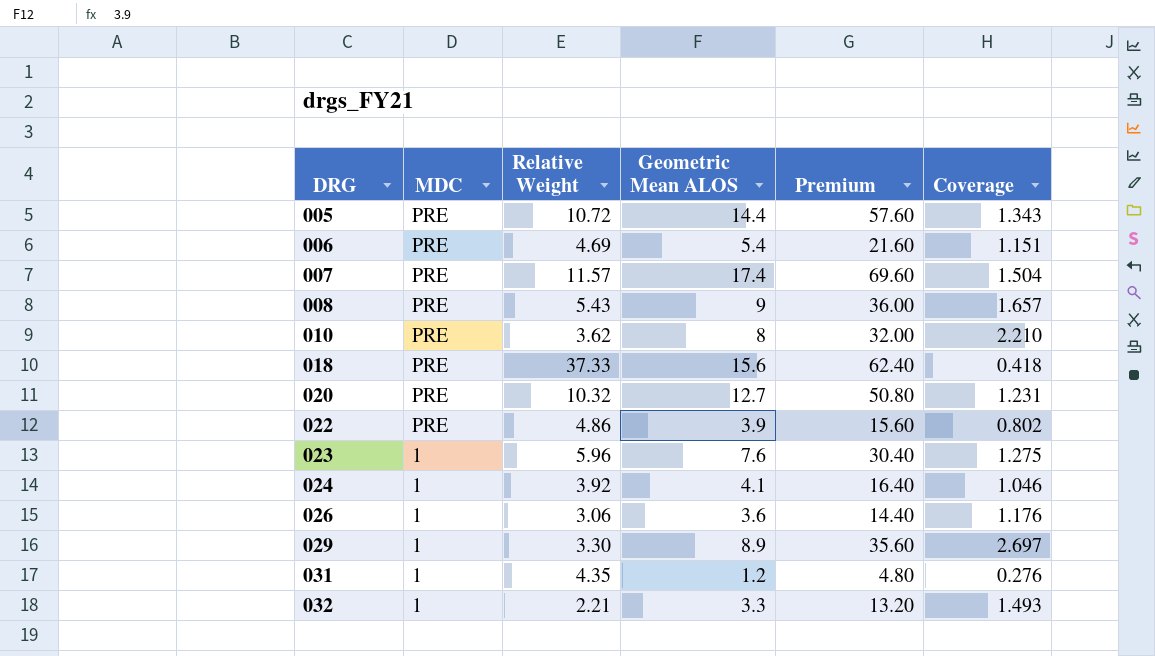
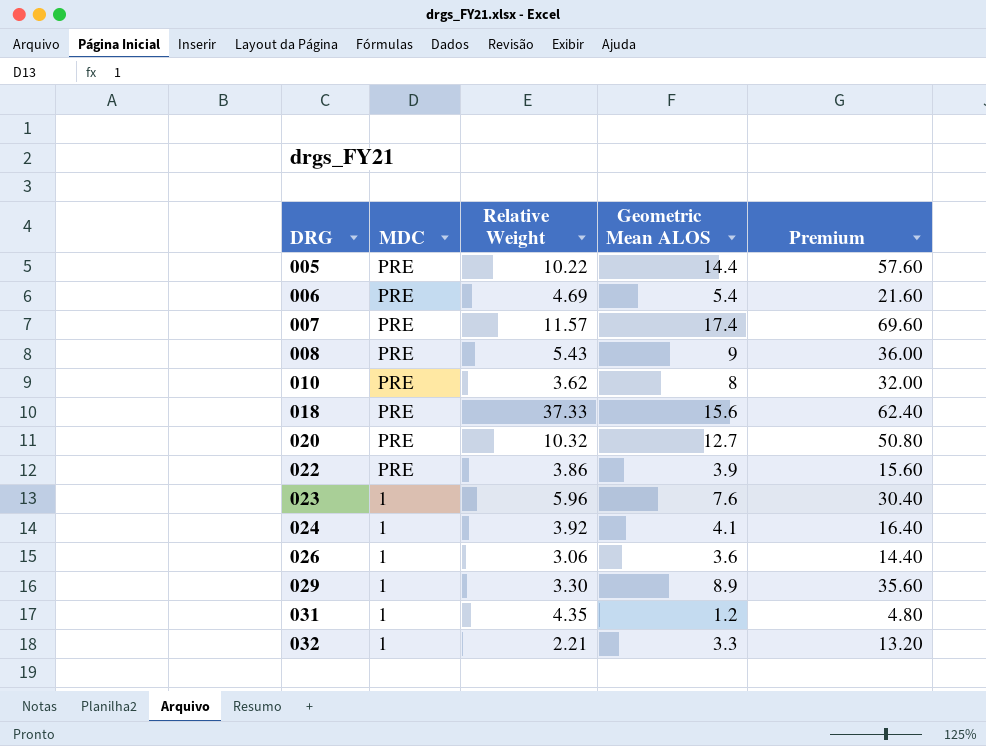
column Coverage | formula: [Geometric Mean ALOS] / [Relative Weight] -> none
005 | Relative Weight: 10.72 -> 10.22
022 | Relative Weight: 4.86 -> 3.86

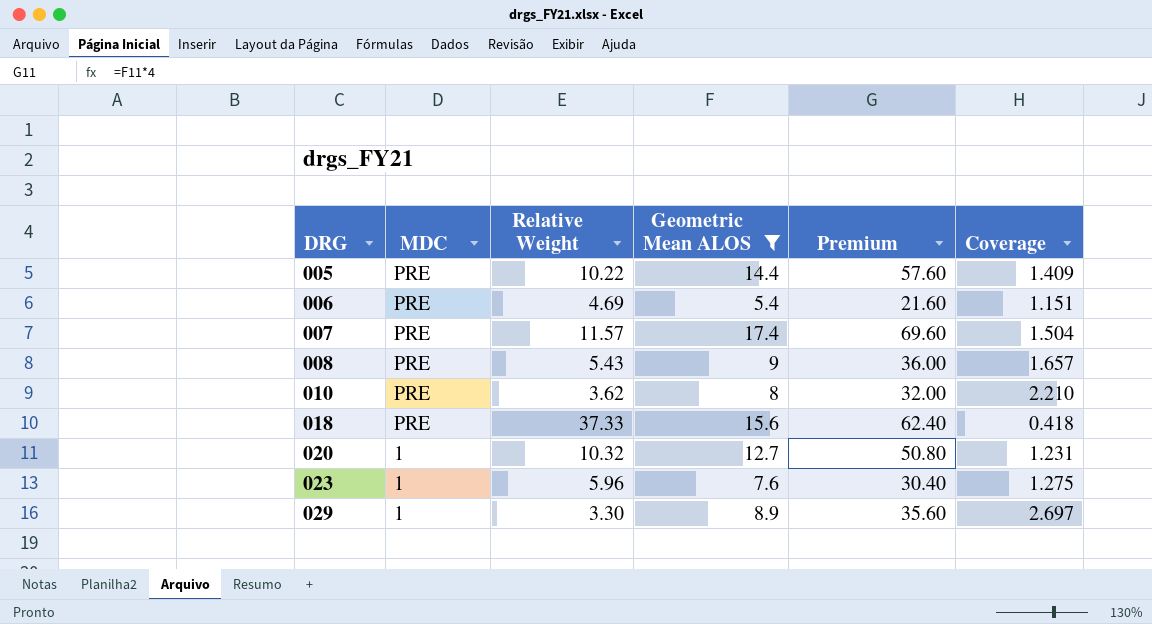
filter: none -> Geometric Mean ALOS >= 5.4
column Coverage | formula: none -> [Geometric Mean ALOS] / [Relative Weight]
020 | MDC: PRE -> 1

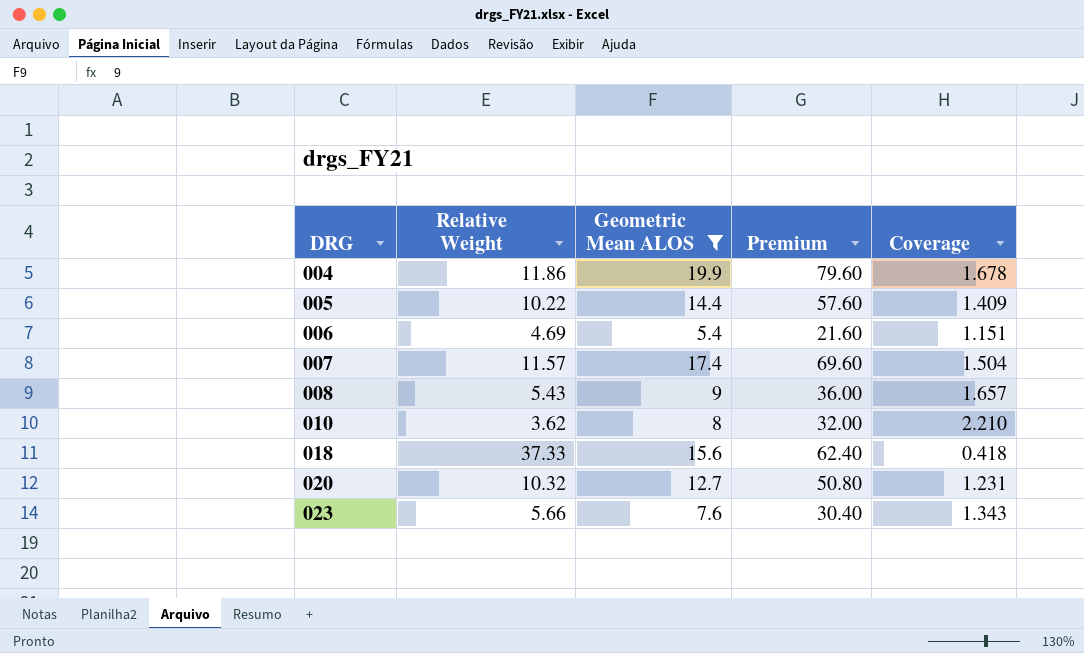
column MDC | position: 2 -> none
row 029: 1 | 3.30 | 8.9 | 35.60 | 2.697 -> none
row 004: none -> 11.86 | 19.9 | 79.60 | 1.678
023 | Relative Weight: 5.96 -> 5.66
023 | Coverage: 1.275 -> 1.343

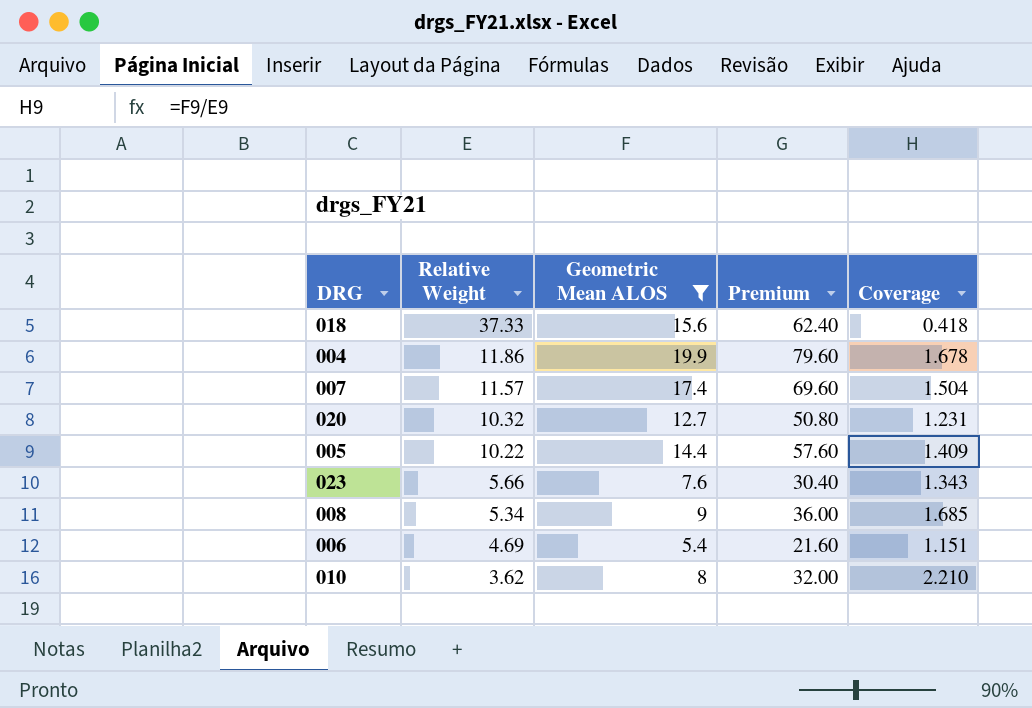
row order: DRG ascending -> Relative Weight descending
008 | Relative Weight: 5.43 -> 5.34
008 | Coverage: 1.657 -> 1.685

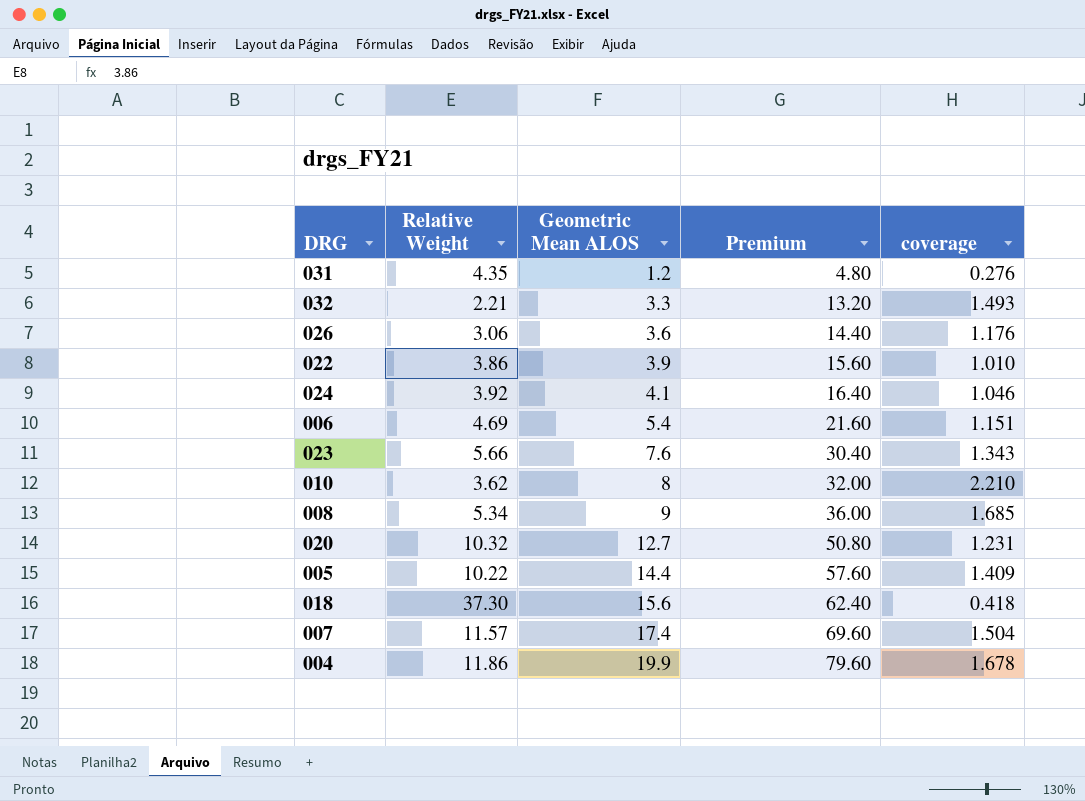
filter: Geometric Mean ALOS >= 5.4 -> none
row order: Relative Weight descending -> Geometric Mean ALOS ascending
column name: Coverage -> coverage
018 | Relative Weight: 37.33 -> 37.30

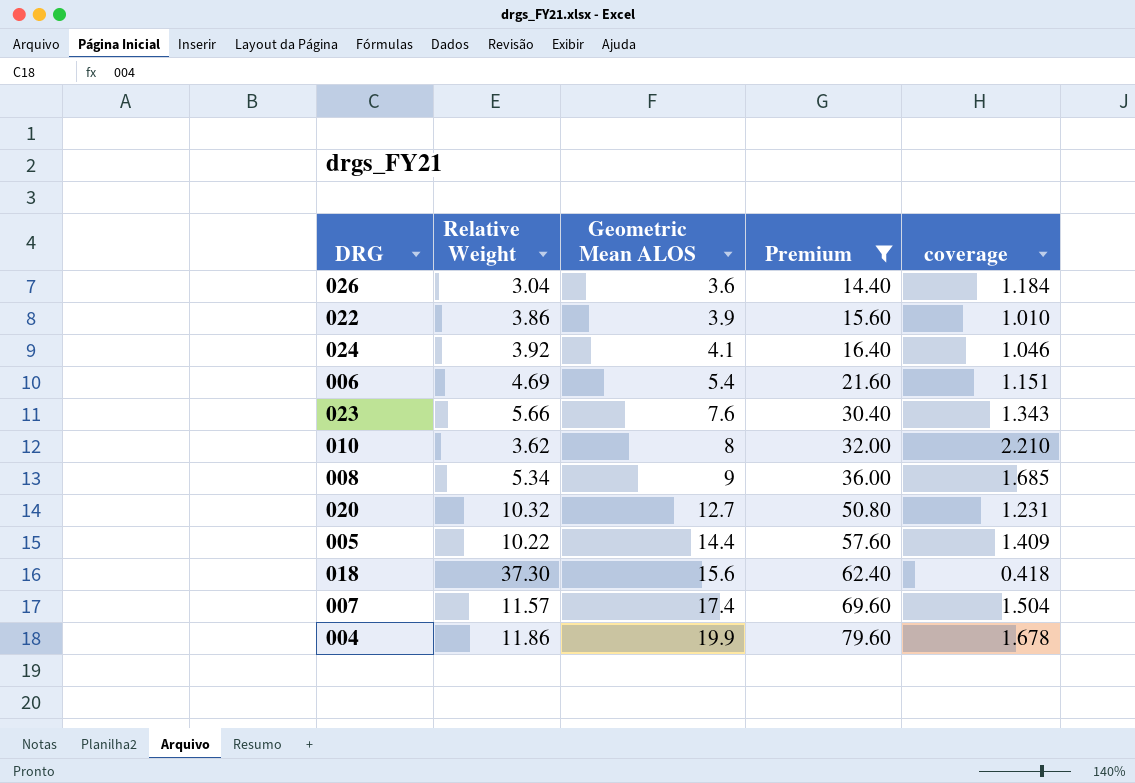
filter: none -> Premium >= 14.40
026 | Relative Weight: 3.06 -> 3.04
026 | coverage: 1.176 -> 1.184

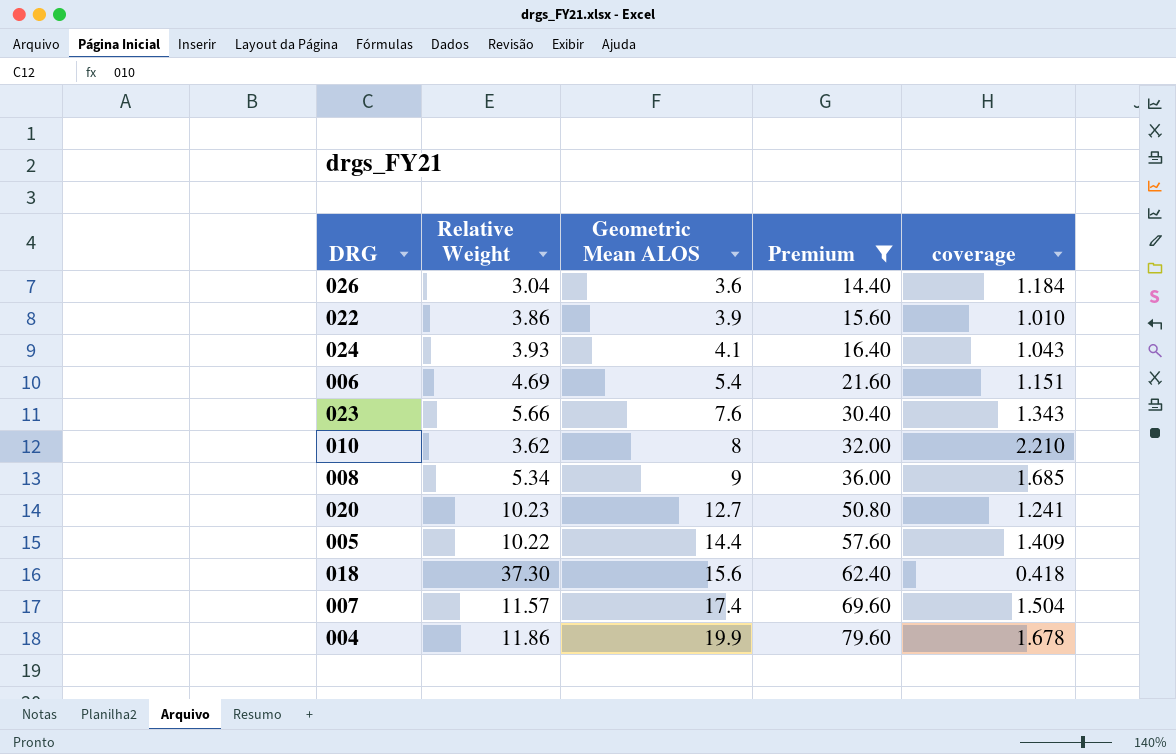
024 | Relative Weight: 3.92 -> 3.93
024 | coverage: 1.046 -> 1.043
020 | Relative Weight: 10.32 -> 10.23
020 | coverage: 1.231 -> 1.241

